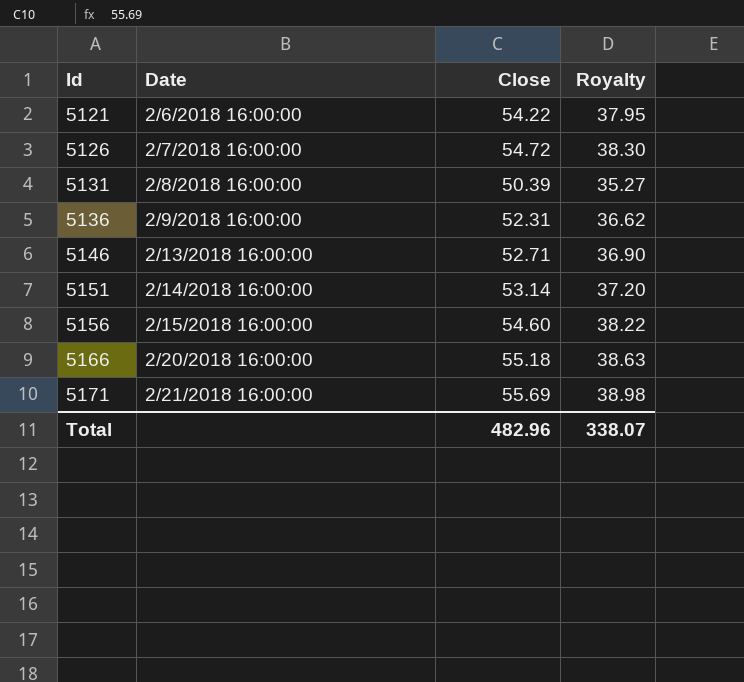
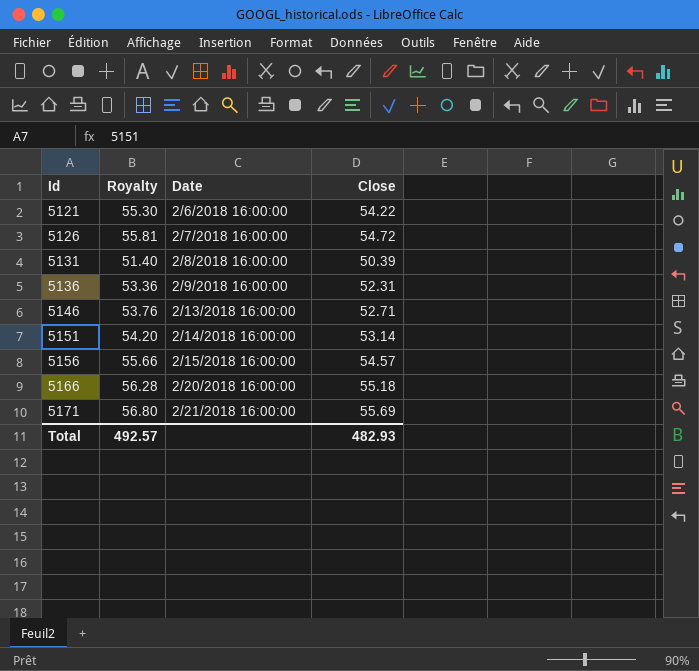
column Royalty | formula: [Close] * 0.7 -> [Close] * 1.02
column Royalty | position: 4 -> 2
5156 | Close: 54.60 -> 54.57
Total | Royalty: 338.07 -> 492.57
Total | Close: 482.96 -> 482.93

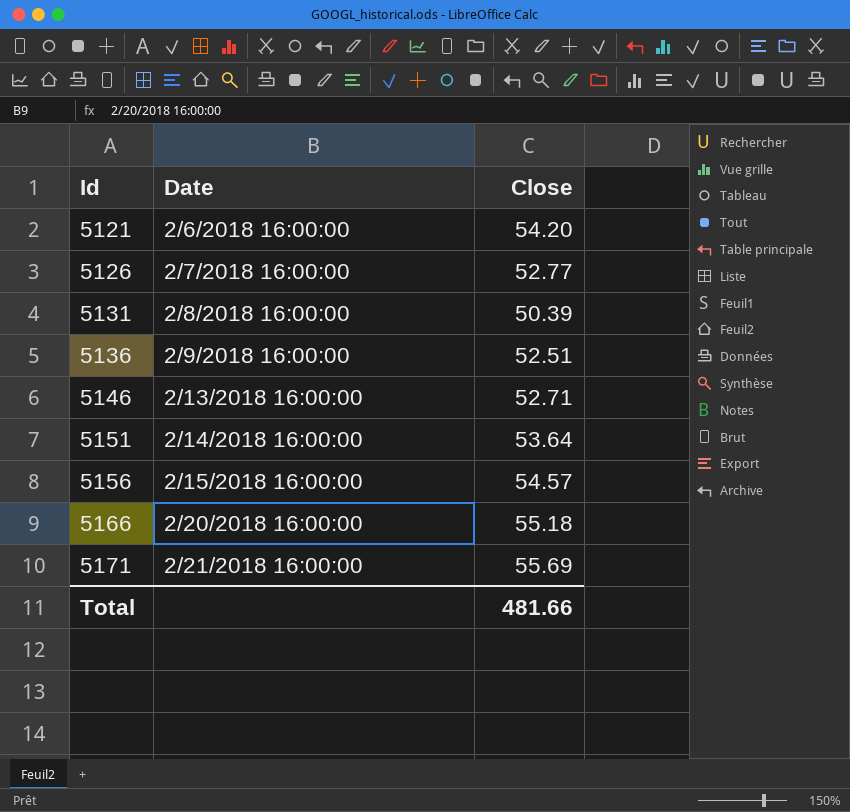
column Royalty | formula: [Close] * 1.02 -> none
5121 | Close: 54.22 -> 54.20
5126 | Close: 54.72 -> 52.77
5136 | Close: 52.31 -> 52.51
5151 | Close: 53.14 -> 53.64
Total | Close: 482.93 -> 481.66

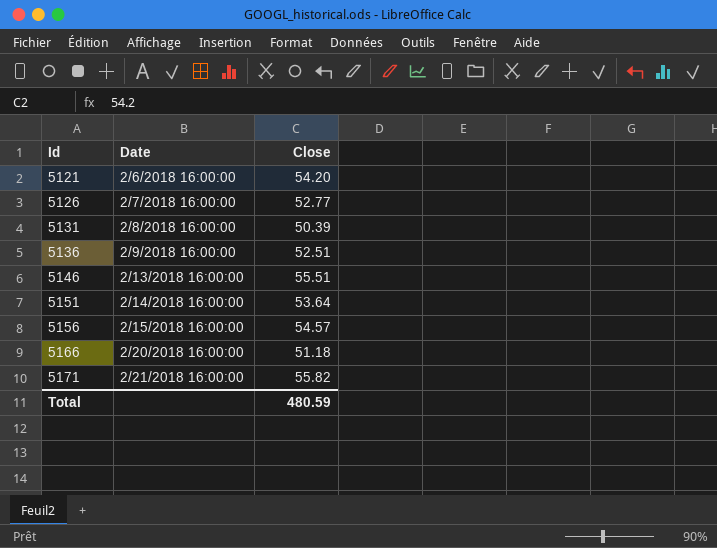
5146 | Close: 52.71 -> 55.51
5166 | Close: 55.18 -> 51.18
5171 | Close: 55.69 -> 55.82
Total | Close: 481.66 -> 480.59

